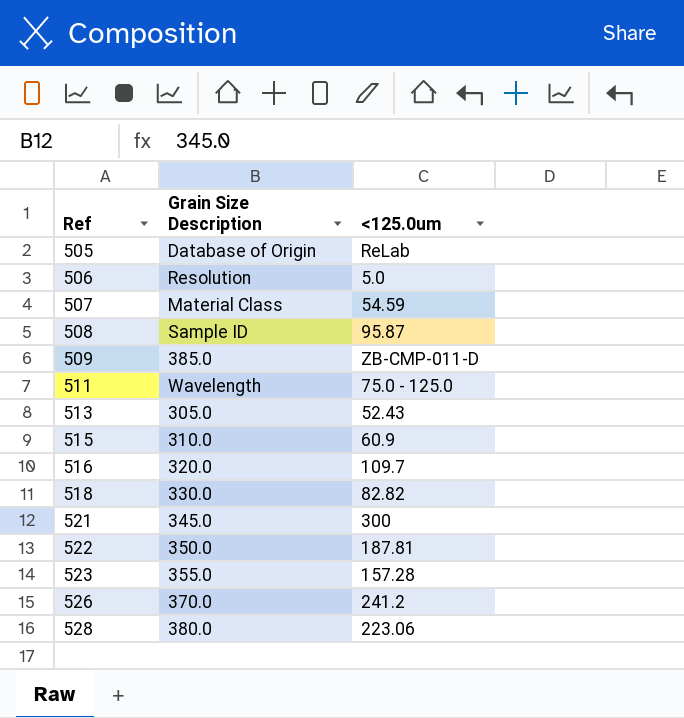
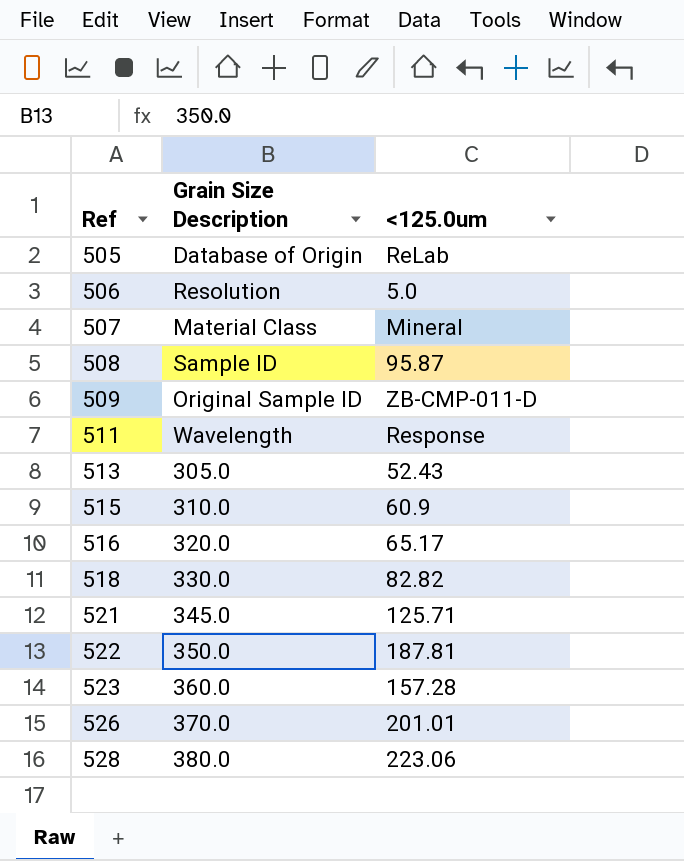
507 | <125.0um: 54.59 -> Mineral
509 | Grain Size Description: 385.0 -> Original Sample ID
511 | <125.0um: 75.0 - 125.0 -> Response
516 | <125.0um: 109.7 -> 65.17
521 | <125.0um: 300 -> 125.71
523 | Grain Size Description: 355.0 -> 360.0
526 | <125.0um: 241.2 -> 201.01

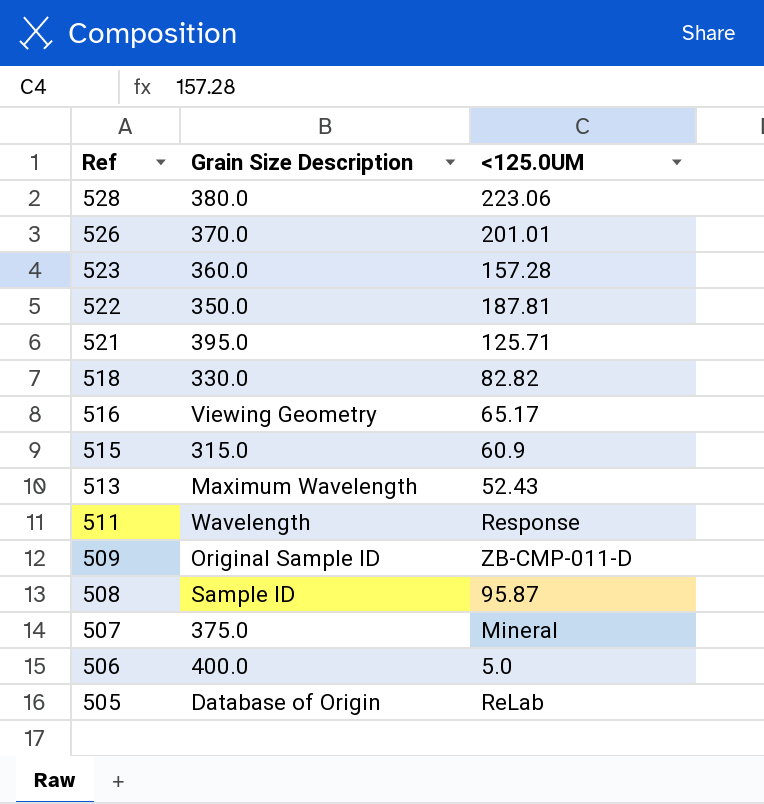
row order: Ref ascending -> Ref descending
column name: <125.0um -> <125.0UM
521 | Grain Size Description: 345.0 -> 395.0
516 | Grain Size Description: 320.0 -> Viewing Geometry
515 | Grain Size Description: 310.0 -> 315.0
513 | Grain Size Description: 305.0 -> Maximum Wavelength
507 | Grain Size Description: Material Class -> 375.0
506 | Grain Size Description: Resolution -> 400.0

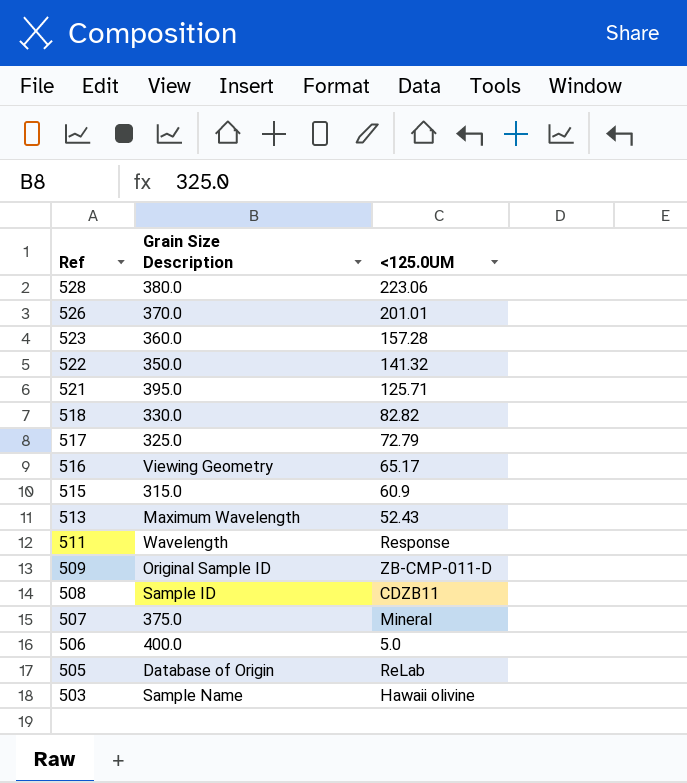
522 | <125.0UM: 187.81 -> 141.32
row 517: none -> 325.0 | 72.79
508 | <125.0UM: 95.87 -> CDZB11
row 503: none -> Sample Name | Hawaii olivine

